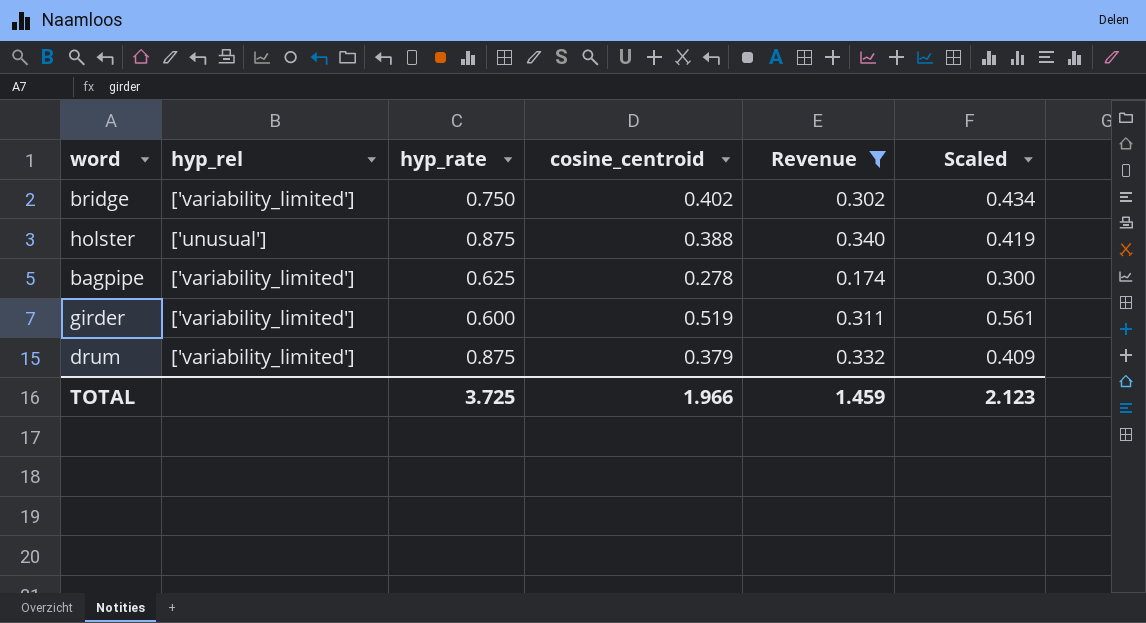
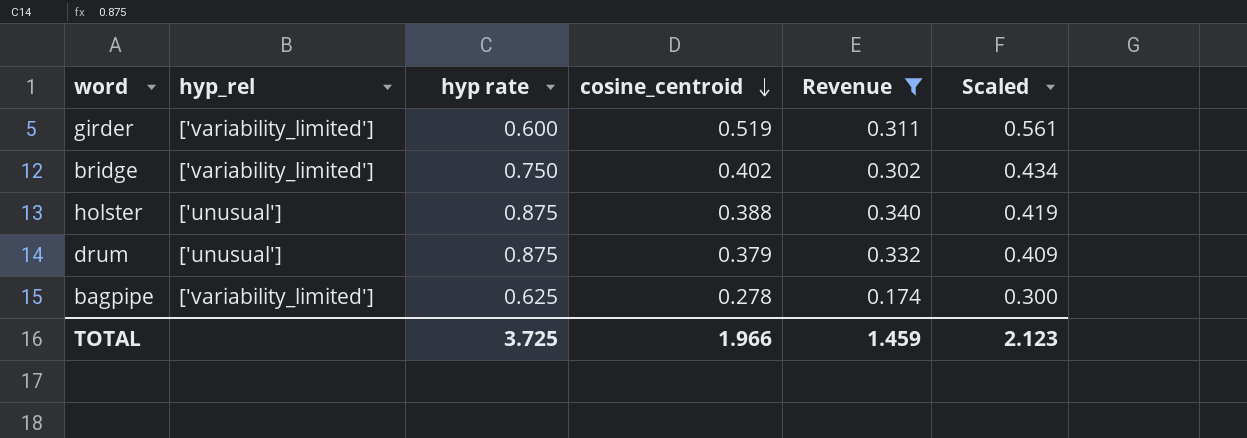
row order: none -> cosine_centroid descending
column name: hyp_rate -> hyp rate
drum | hyp_rel: ['variability_limited'] -> ['unusual']

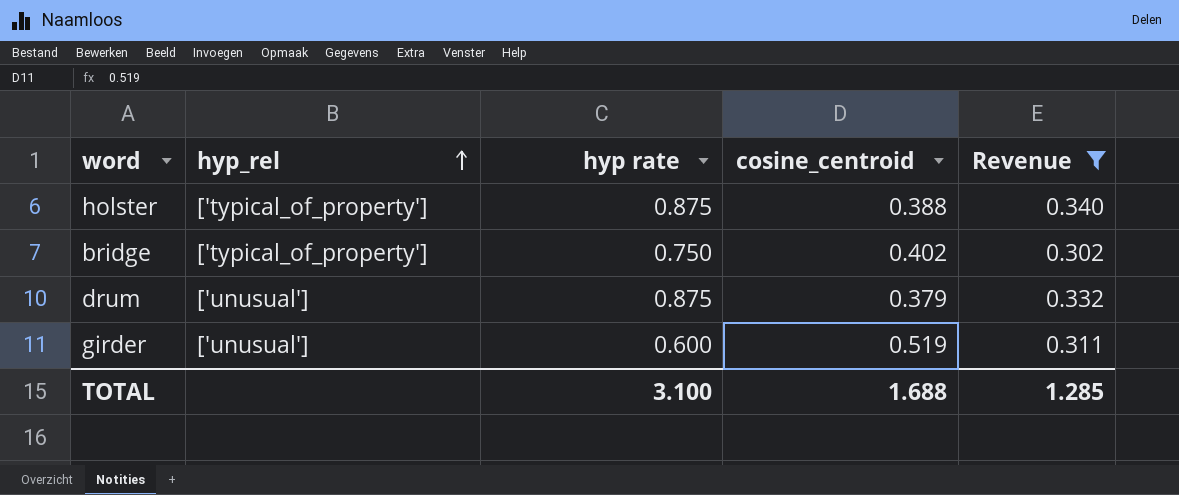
row order: cosine_centroid descending -> hyp_rel ascending
column Scaled | formula: [cosine_centroid] * 1.08 -> none
row bagpipe: ['variability_limited'] | 0.625 | 0.278 | 0.174 | 0.300 -> none
holster | hyp_rel: ['unusual'] -> ['typical_of_property']
bridge | hyp_rel: ['variability_limited'] -> ['typical_of_property']
girder | hyp_rel: ['variability_limited'] -> ['unusual']
TOTAL | hyp rate: 3.725 -> 3.100
TOTAL | cosine_centroid: 1.966 -> 1.688
TOTAL | Revenue: 1.459 -> 1.285

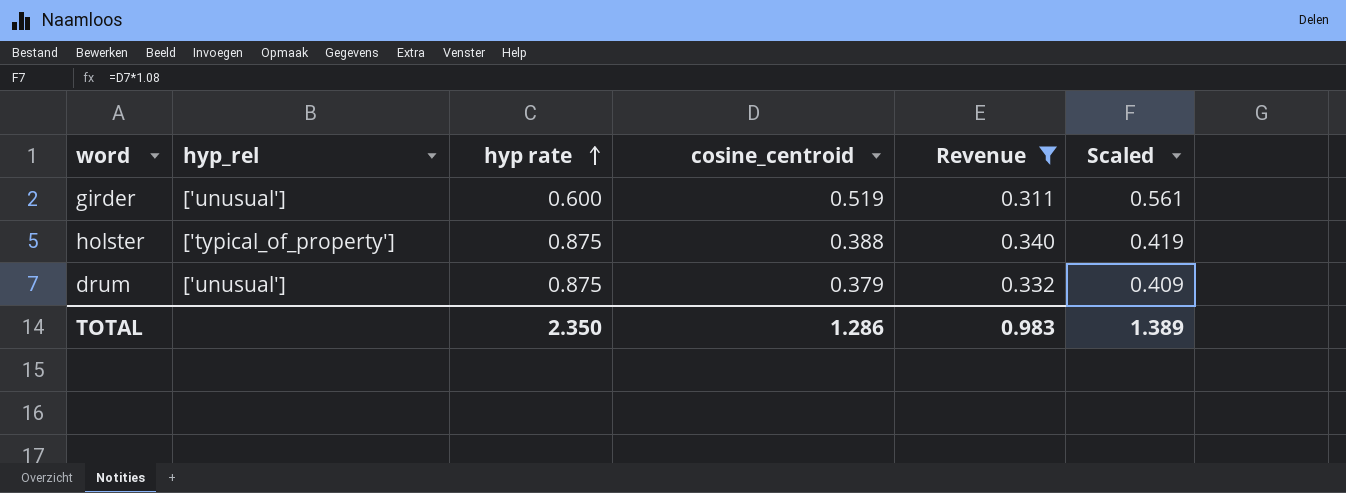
row order: hyp_rel ascending -> hyp rate ascending
column Scaled | formula: none -> [cosine_centroid] * 1.08
row bridge: ['typical_of_property'] | 0.750 | 0.402 | 0.302 -> none
TOTAL | hyp rate: 3.100 -> 2.350
TOTAL | cosine_centroid: 1.688 -> 1.286
TOTAL | Revenue: 1.285 -> 0.983

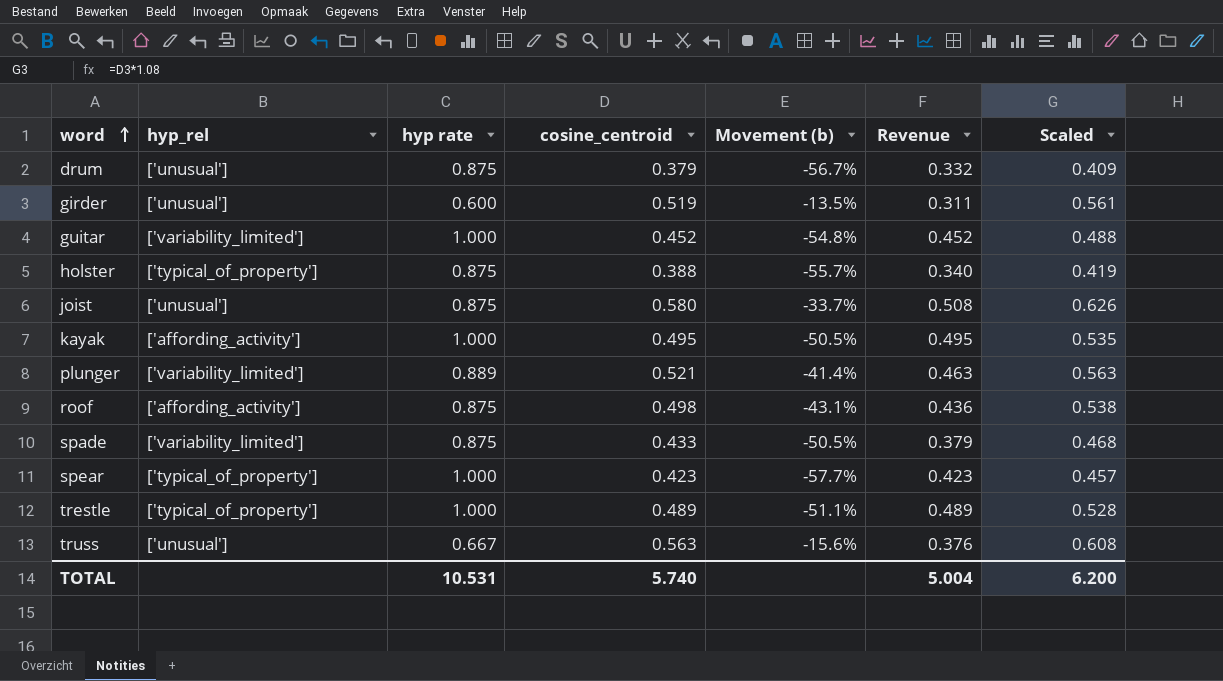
filter: Revenue <= 0.340 -> none
row order: hyp rate ascending -> word ascending
column Movement (b) | formula: none -> ([cosine_centroid] - [hyp rate]) / [hyp rate]
TOTAL | hyp rate: 2.350 -> 10.531
TOTAL | cosine_centroid: 1.286 -> 5.740
TOTAL | Revenue: 0.983 -> 5.004
TOTAL | Scaled: 1.389 -> 6.200

